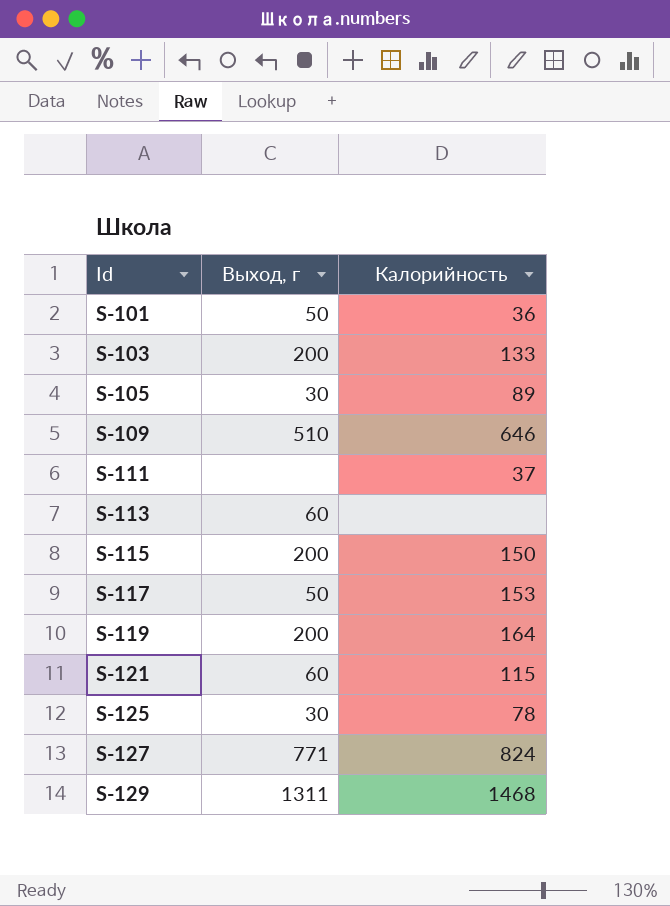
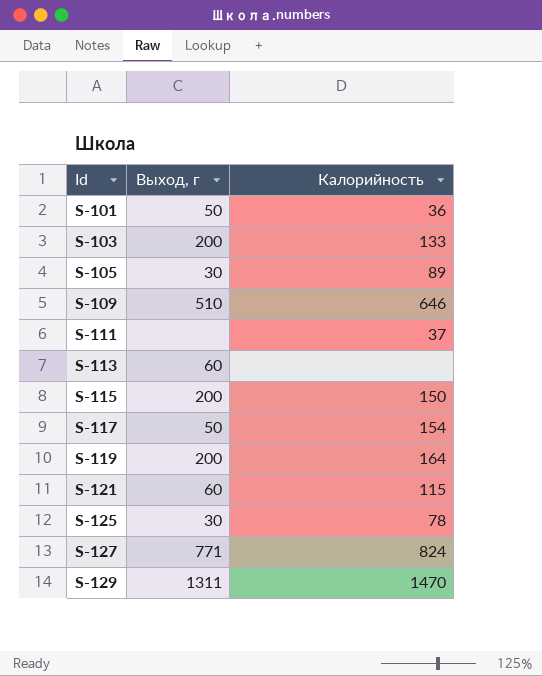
S-117 | Калорийность: 153 -> 154
S-129 | Калорийность: 1468 -> 1470

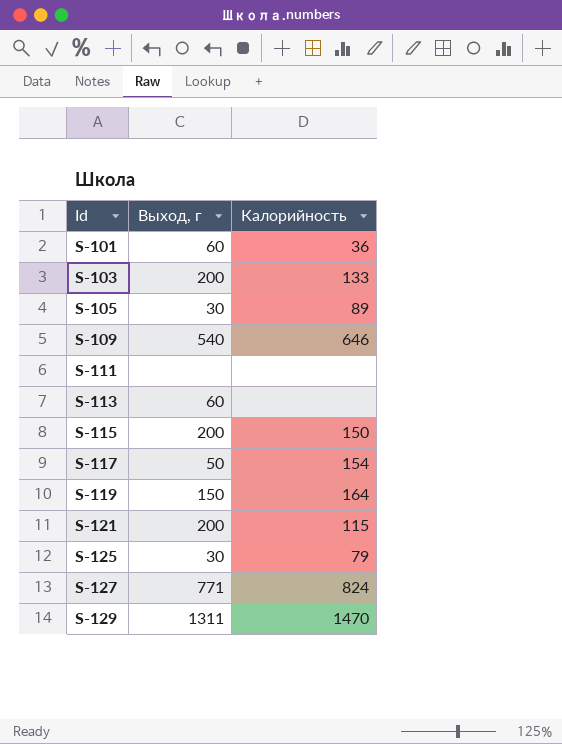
S-101 | Выход, г: 50 -> 60
S-109 | Выход, г: 510 -> 540
S-111 | Калорийность: 37 -> none
S-119 | Выход, г: 200 -> 150
S-121 | Выход, г: 60 -> 200
S-125 | Калорийность: 78 -> 79

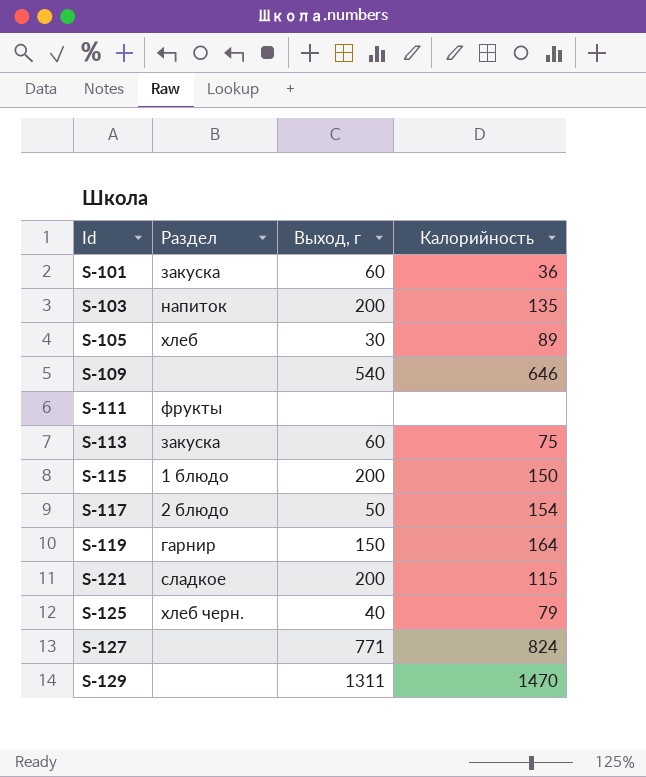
column Раздел | position: none -> 2
S-103 | Калорийность: 133 -> 135
S-113 | Калорийность: none -> 75
S-125 | Выход, г: 30 -> 40

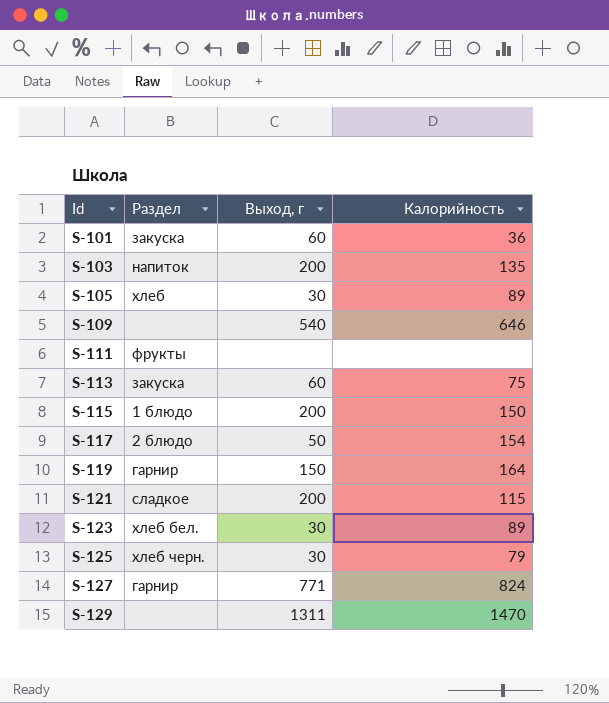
row S-123: none -> хлеб бел. | 30 | 89
S-125 | Выход, г: 40 -> 30
S-127 | Раздел: none -> гарнир

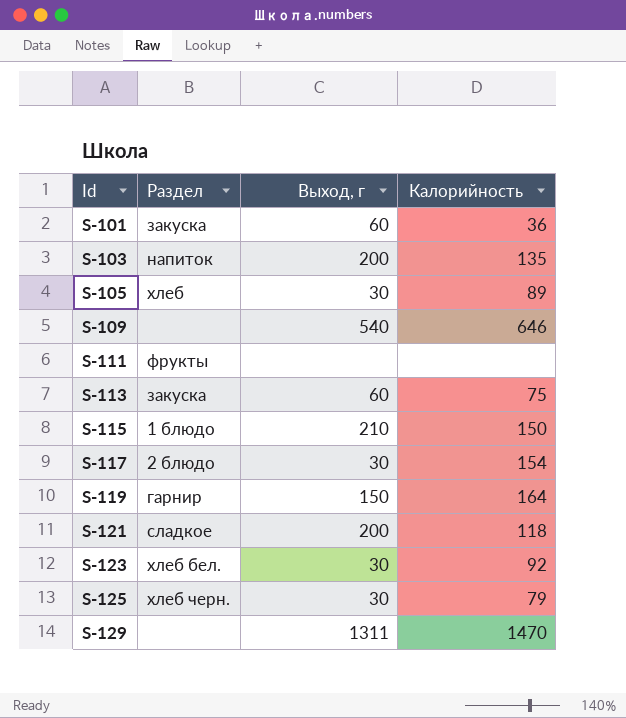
row S-127: гарнир | 771 | 824 -> none
S-115 | Выход, г: 200 -> 210
S-117 | Выход, г: 50 -> 30
S-121 | Калорийность: 115 -> 118
S-123 | Калорийность: 89 -> 92

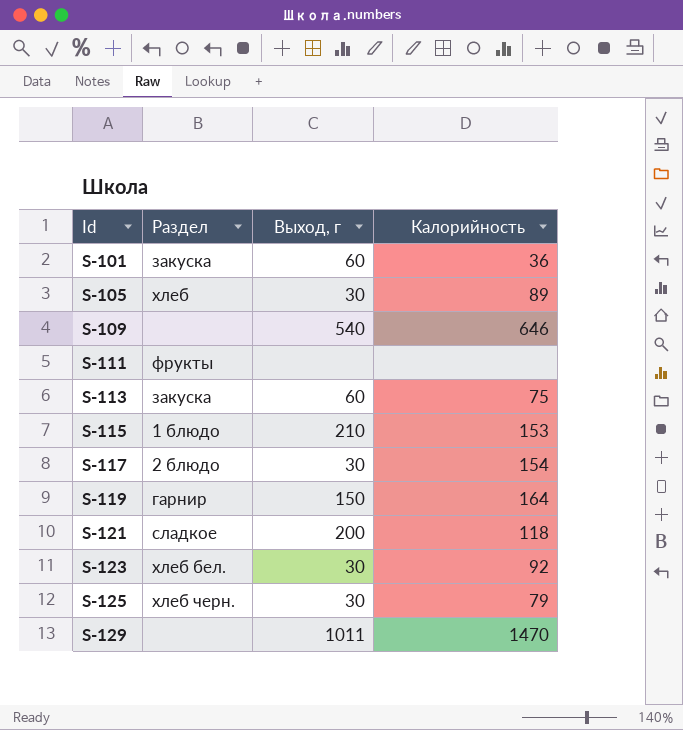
row S-103: напиток | 200 | 135 -> none
S-115 | Калорийность: 150 -> 153
S-129 | Выход, г: 1311 -> 1011

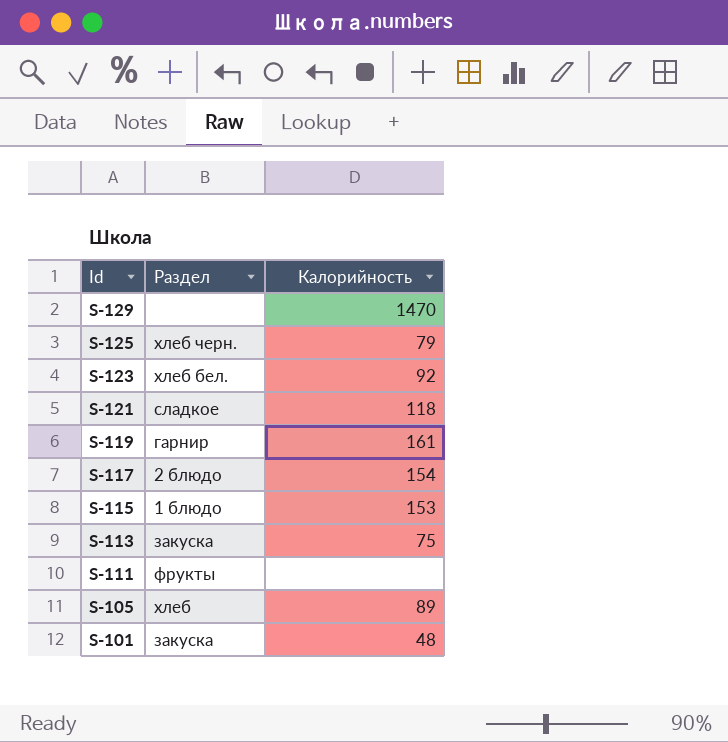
row order: Id ascending -> Id descending
column Выход, г | position: 3 -> none
row S-109: none | 540 | 646 -> none
S-119 | Калорийность: 164 -> 161
S-101 | Калорийность: 36 -> 48

